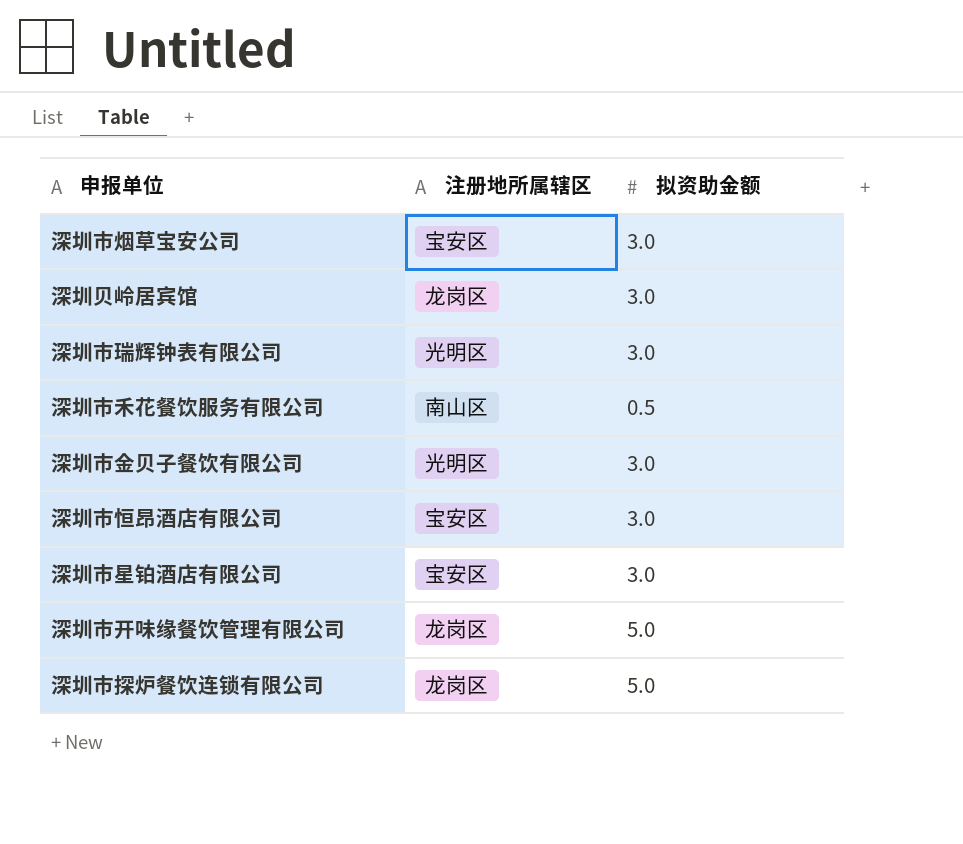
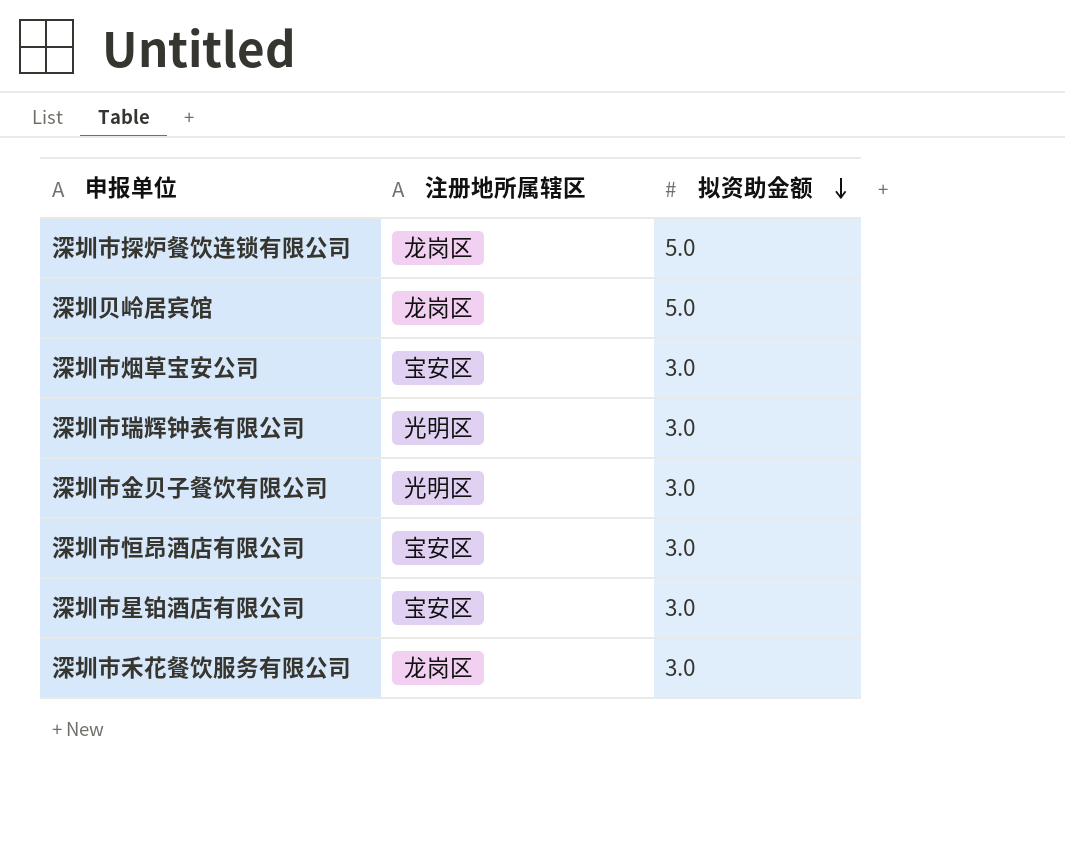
row order: none -> 拟资助金额 descending
row 深圳市开味缘餐饮管理有限公司: 龙岗区 | 5.0 -> none
深圳贝岭居宾馆 | 拟资助金额: 3.0 -> 5.0
深圳市禾花餐饮服务有限公司 | 注册地所属辖区: 南山区 -> 龙岗区
深圳市禾花餐饮服务有限公司 | 拟资助金额: 0.5 -> 3.0

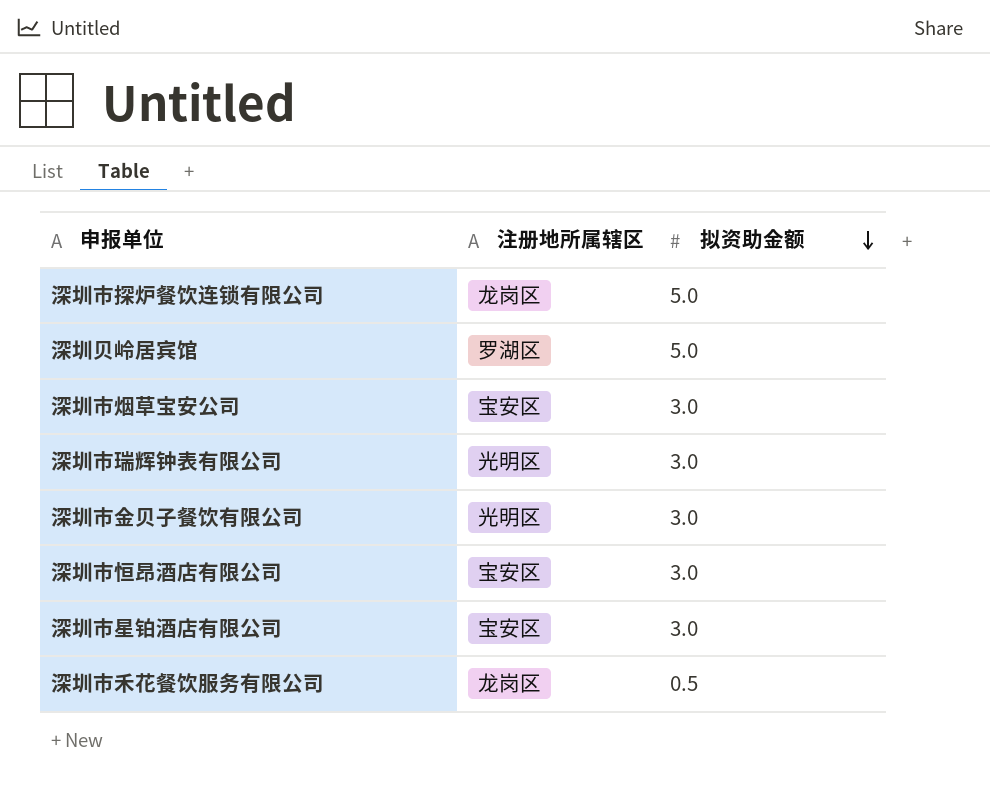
深圳贝岭居宾馆 | 注册地所属辖区: 龙岗区 -> 罗湖区
深圳市禾花餐饮服务有限公司 | 拟资助金额: 3.0 -> 0.5

